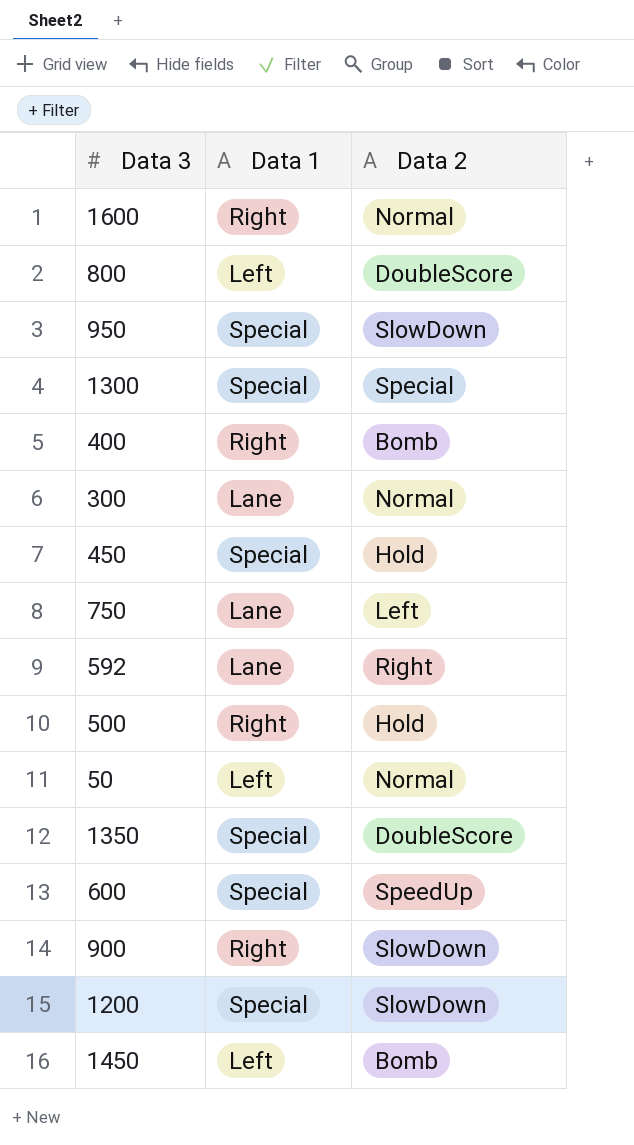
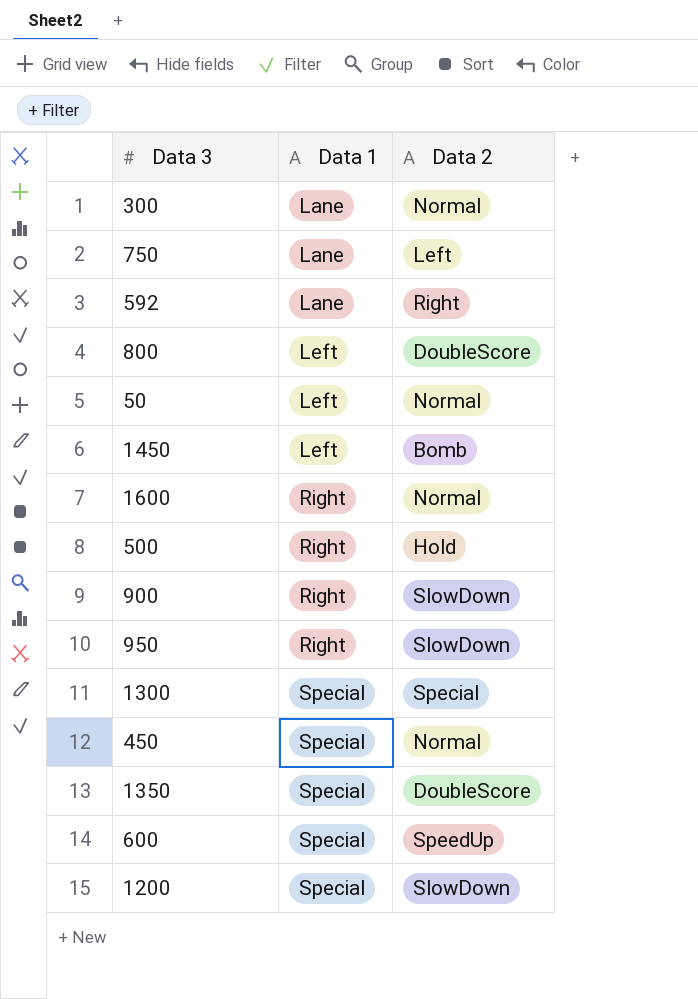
row order: none -> Data 1 ascending
row 400: Right | Bomb -> none
950 | Data 1: Special -> Right
450 | Data 2: Hold -> Normal

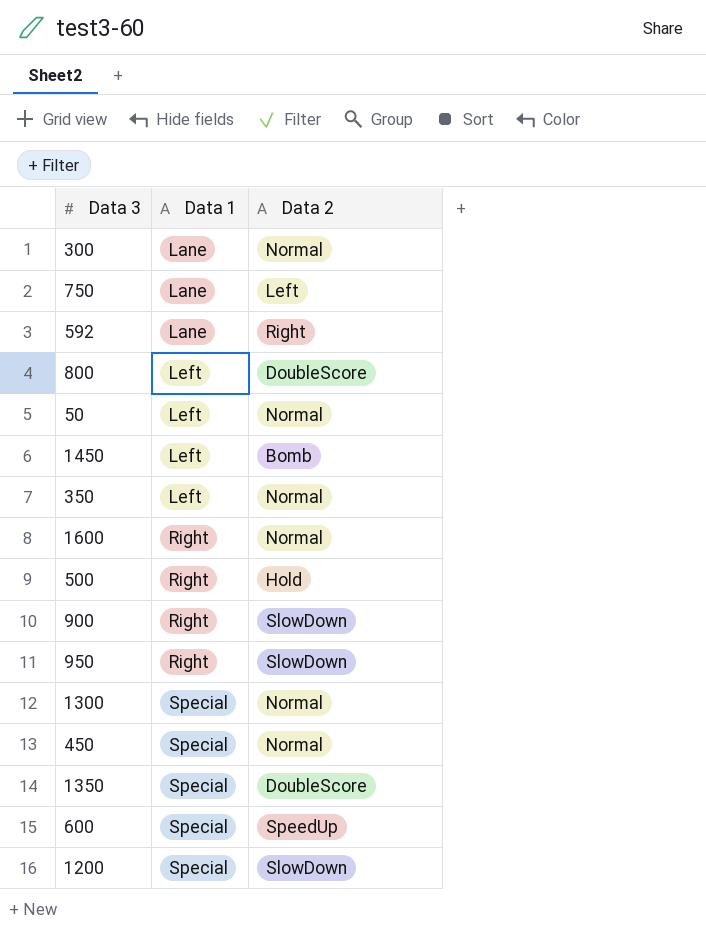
row 350: none -> Left | Normal
1300 | Data 2: Special -> Normal

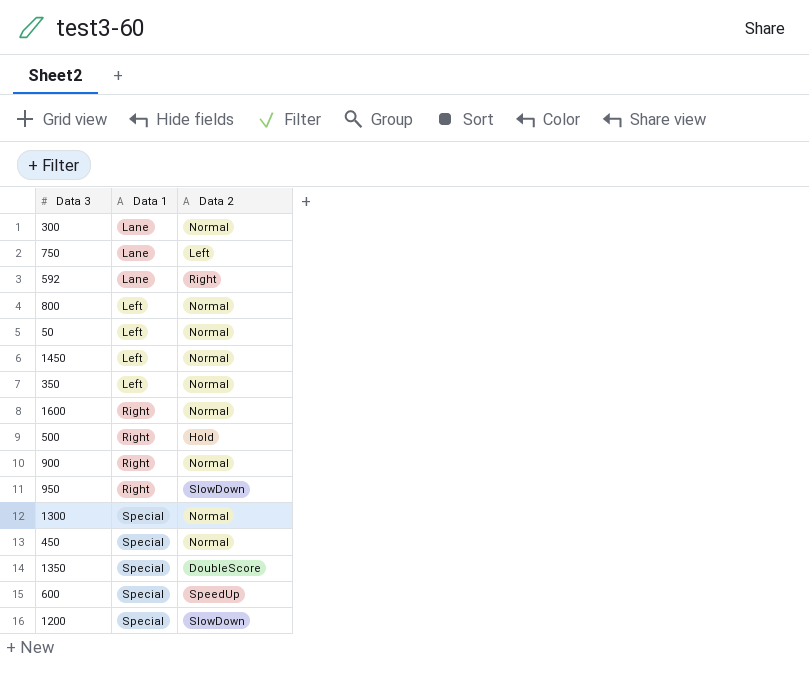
800 | Data 2: DoubleScore -> Normal
1450 | Data 2: Bomb -> Normal
900 | Data 2: SlowDown -> Normal

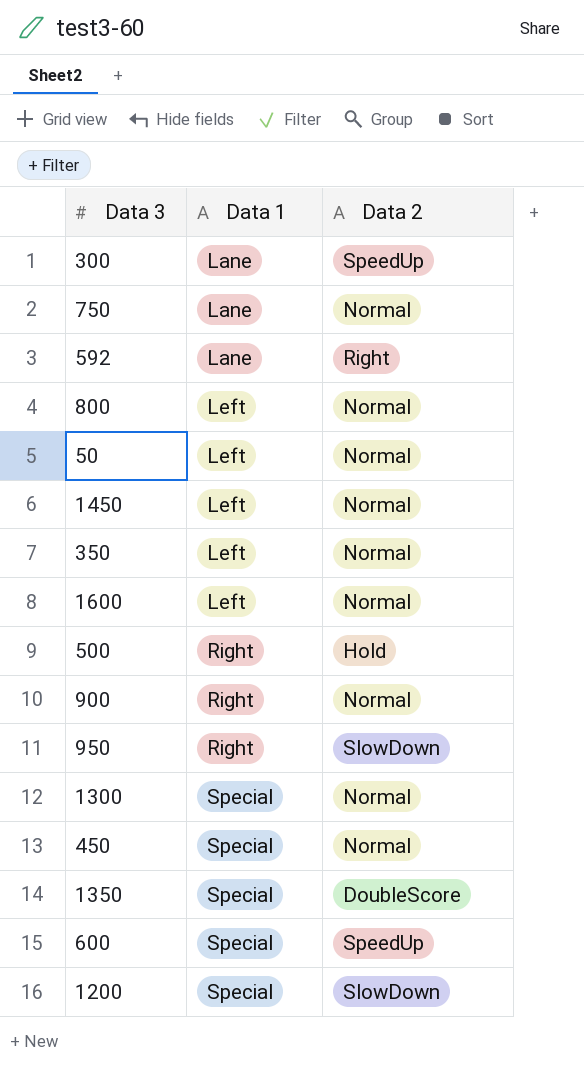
300 | Data 2: Normal -> SpeedUp
750 | Data 2: Left -> Normal
1600 | Data 1: Right -> Left

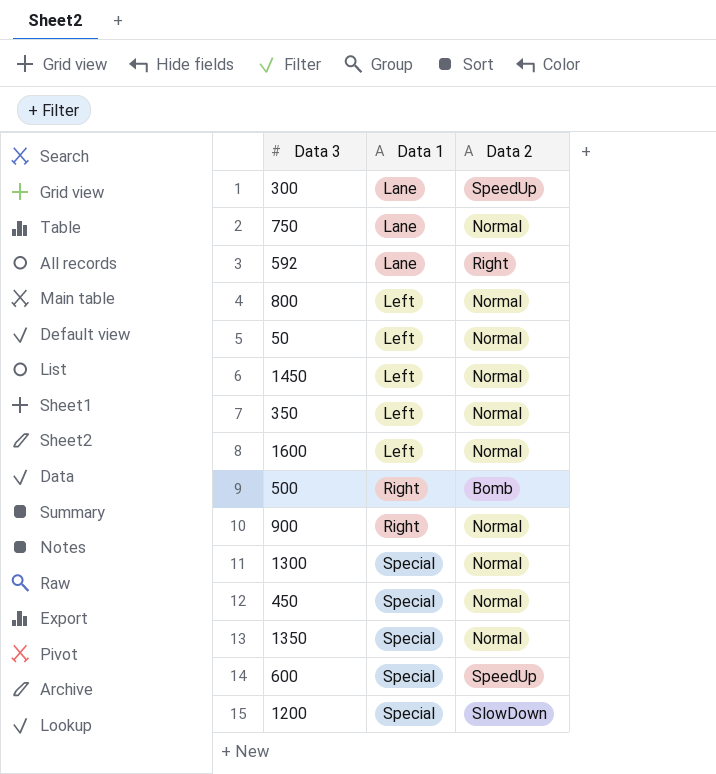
row 950: Right | SlowDown -> none
500 | Data 2: Hold -> Bomb
1350 | Data 2: DoubleScore -> Normal

